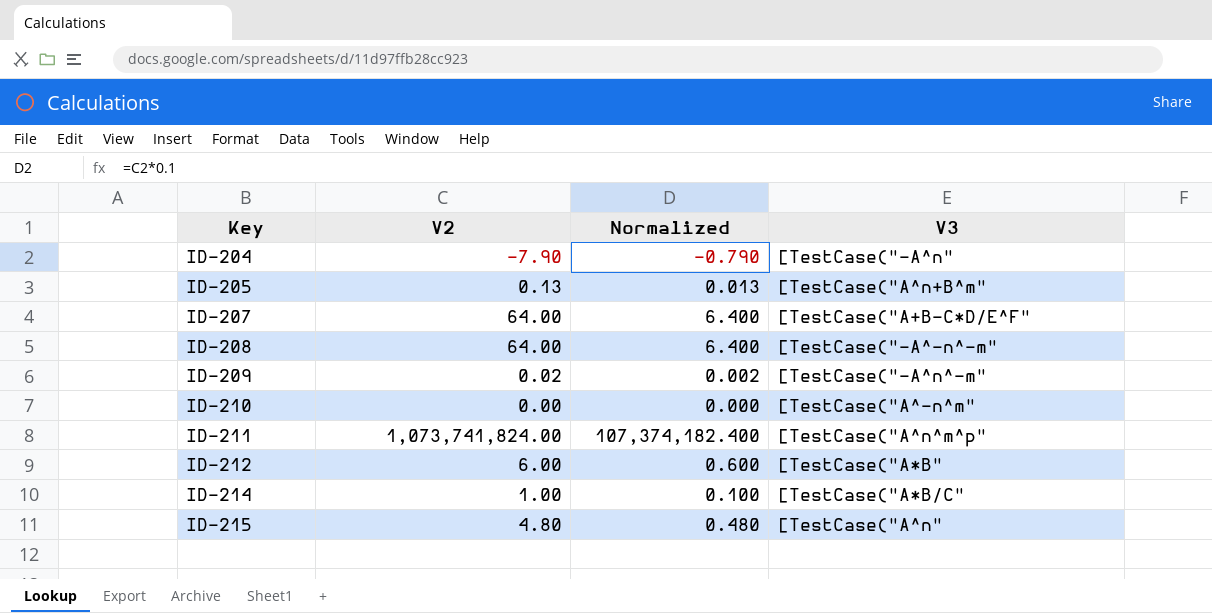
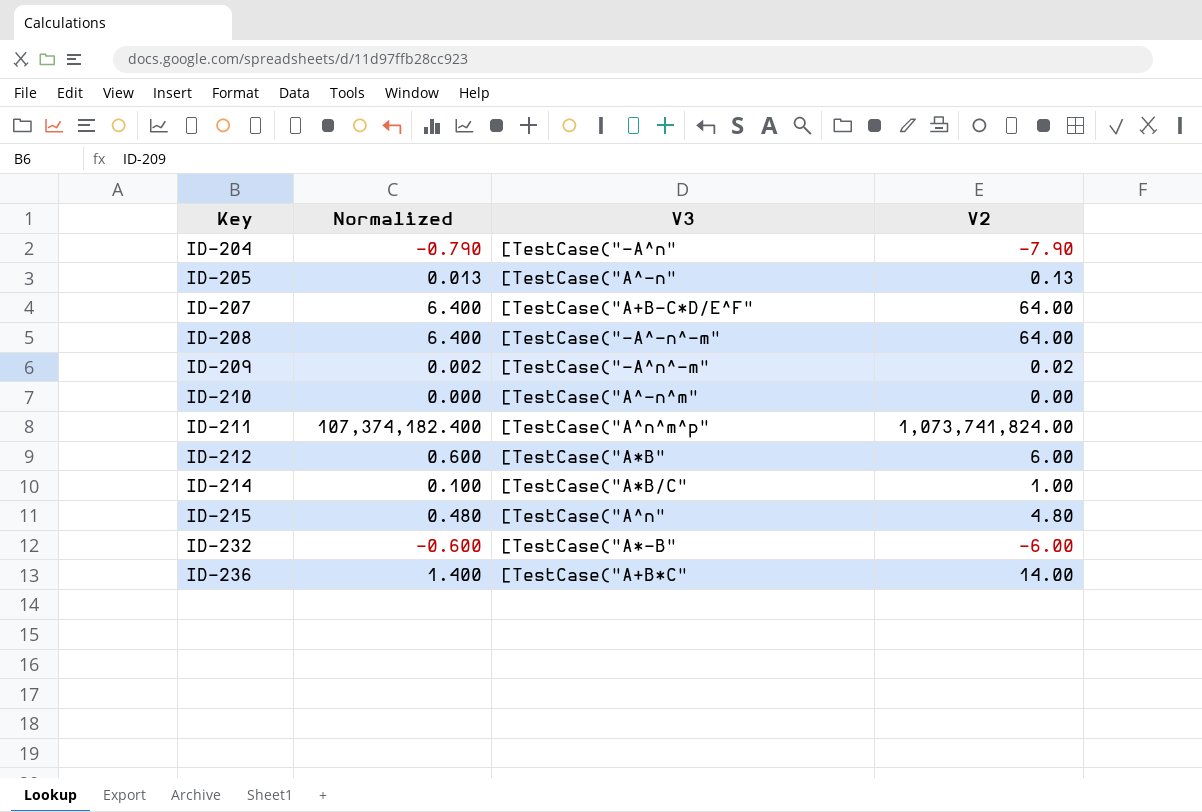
column V2 | position: 2 -> 4
ID-205 | V3: [TestCase("A^n+B^m" -> [TestCase("A^-n"
row ID-232: none -> -0.600 | [TestCase("A*-B" | -6.00
row ID-236: none -> 1.400 | [TestCase("A+B*C" | 14.00

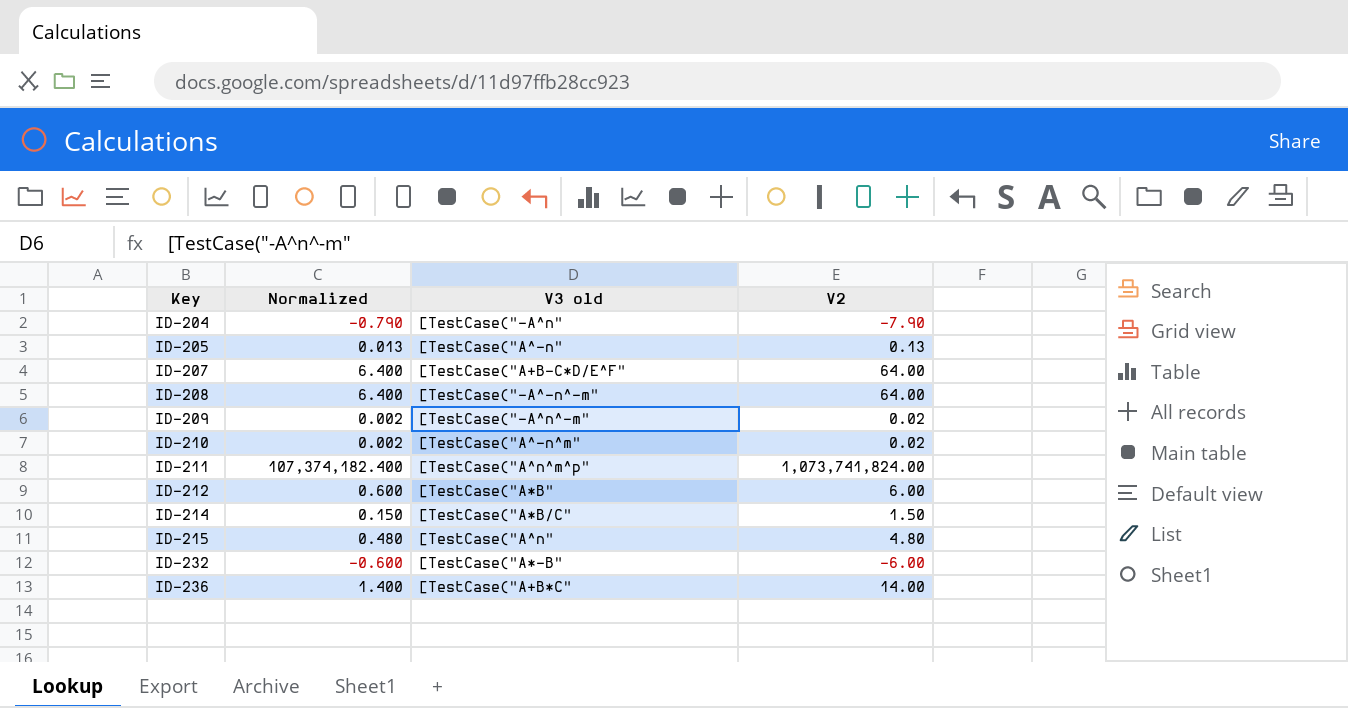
column name: V3 -> V3 old
ID-210 | Normalized: 0.000 -> 0.002
ID-210 | V2: 0.00 -> 0.02
ID-214 | Normalized: 0.100 -> 0.150
ID-214 | V2: 1.00 -> 1.50

